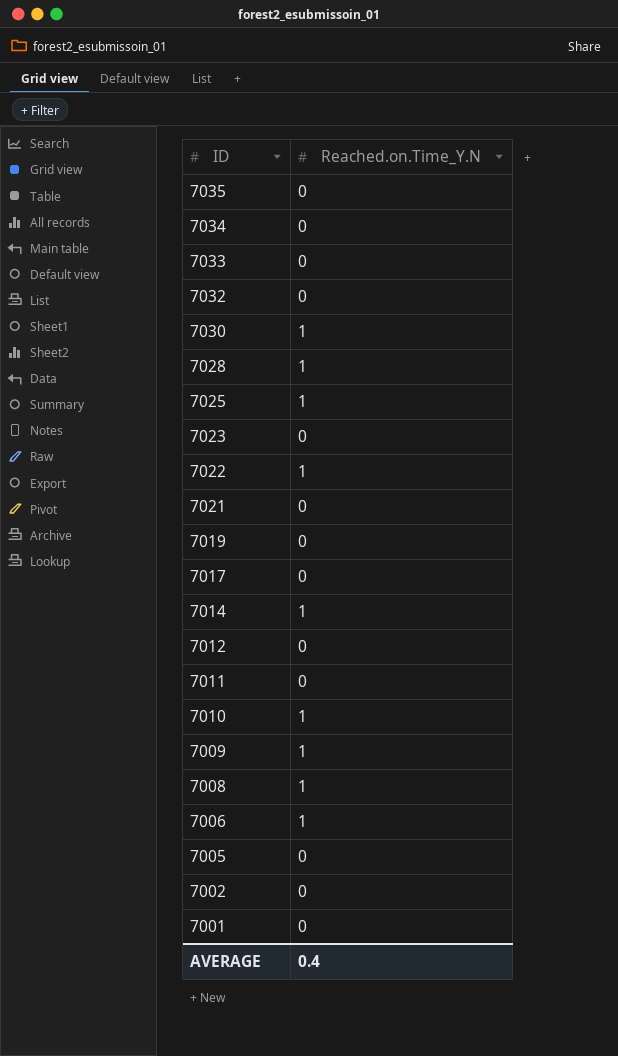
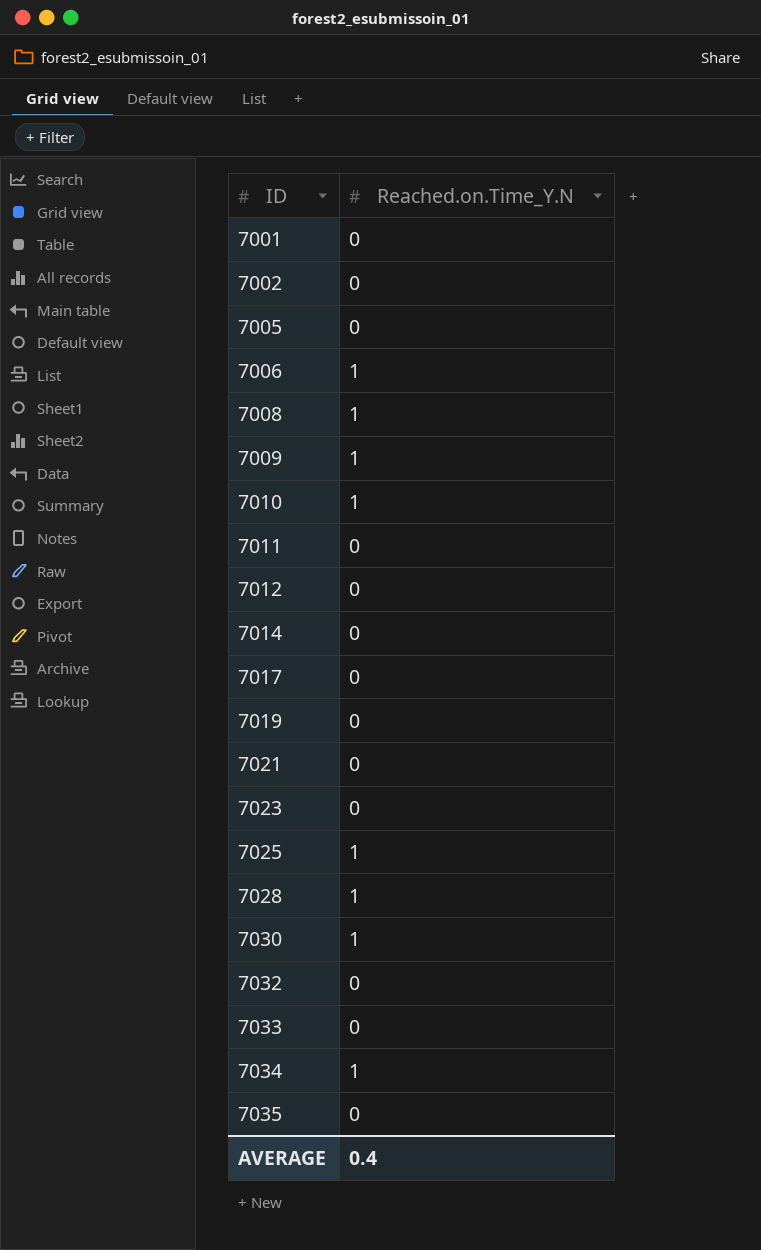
row order: ID descending -> ID ascending
row 7022: 1 -> none
7014 | Reached.on.Time_Y.N: 1 -> 0
7034 | Reached.on.Time_Y.N: 0 -> 1

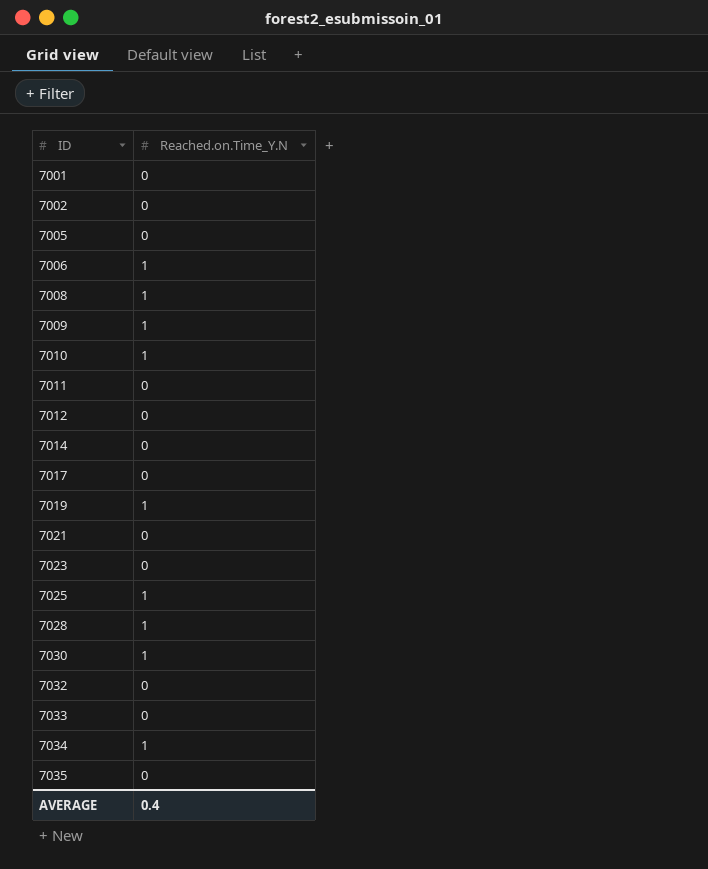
7019 | Reached.on.Time_Y.N: 0 -> 1

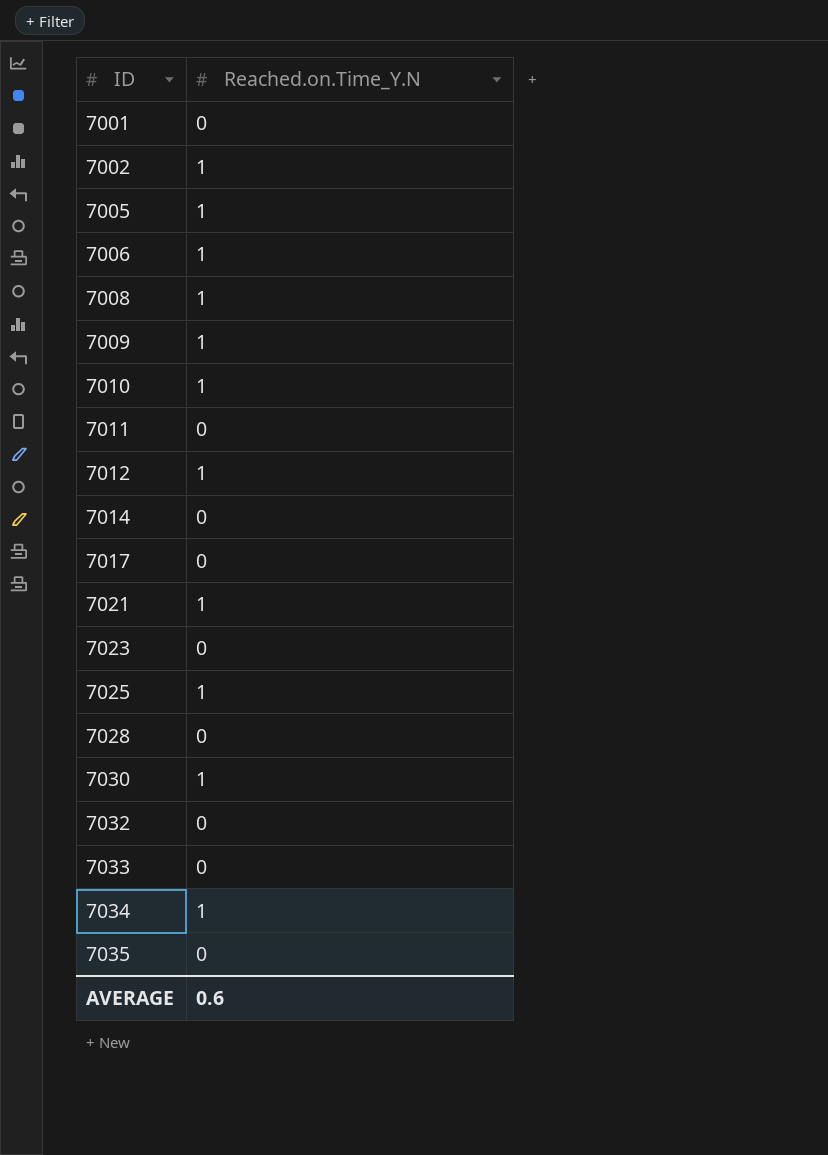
row 7019: 1 -> none
7002 | Reached.on.Time_Y.N: 0 -> 1
7005 | Reached.on.Time_Y.N: 0 -> 1
7012 | Reached.on.Time_Y.N: 0 -> 1
7021 | Reached.on.Time_Y.N: 0 -> 1
7028 | Reached.on.Time_Y.N: 1 -> 0
AVERAGE | Reached.on.Time_Y.N: 0.4 -> 0.6

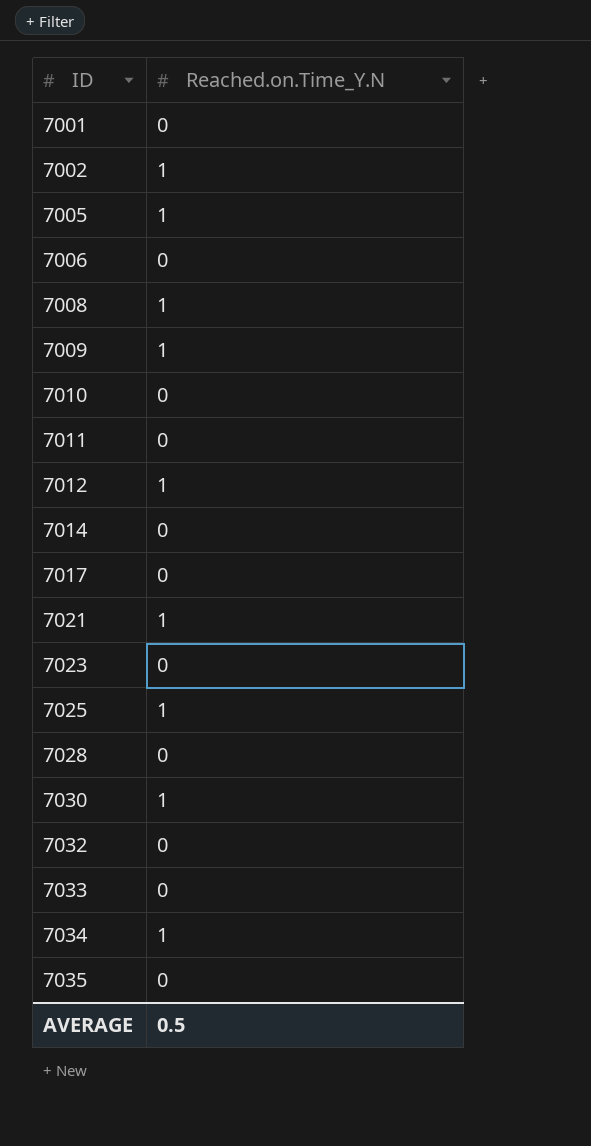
7006 | Reached.on.Time_Y.N: 1 -> 0
7010 | Reached.on.Time_Y.N: 1 -> 0
AVERAGE | Reached.on.Time_Y.N: 0.6 -> 0.5

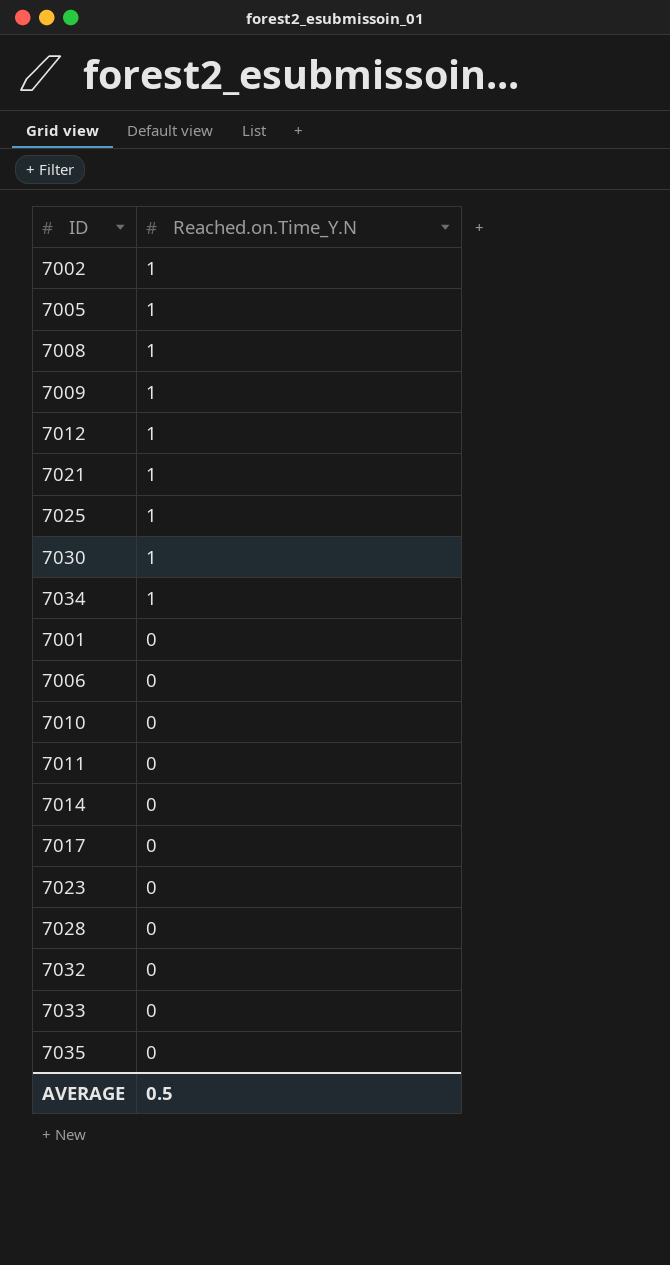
row order: ID ascending -> Reached.on.Time_Y.N descending

